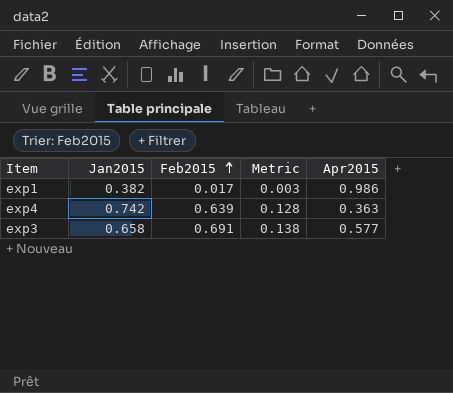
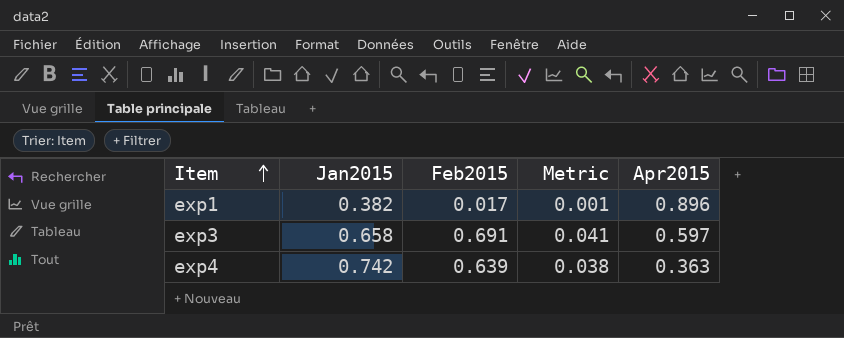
row order: Feb2015 ascending -> Item ascending
column Metric | formula: [Feb2015] * 0.2 -> [Feb2015] * 0.06
exp1 | Apr2015: 0.986 -> 0.896
exp3 | Apr2015: 0.577 -> 0.597

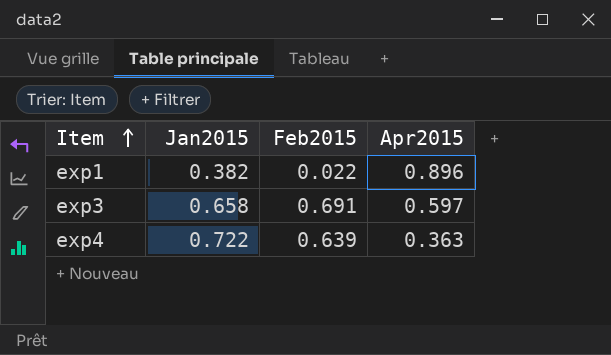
column Metric | formula: [Feb2015] * 0.06 -> none
exp1 | Feb2015: 0.017 -> 0.022
exp4 | Jan2015: 0.742 -> 0.722

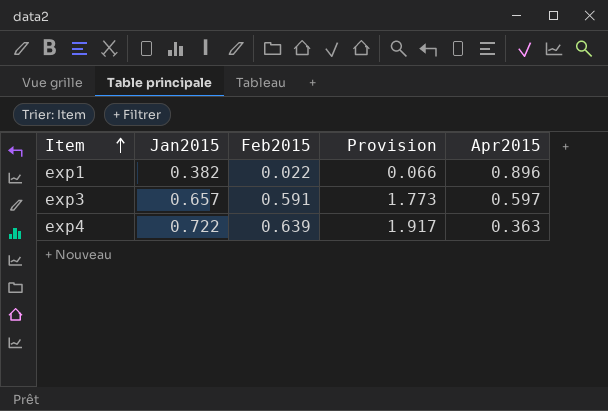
column Provision | formula: none -> [Feb2015] * 3
exp3 | Jan2015: 0.658 -> 0.657
exp3 | Feb2015: 0.691 -> 0.591

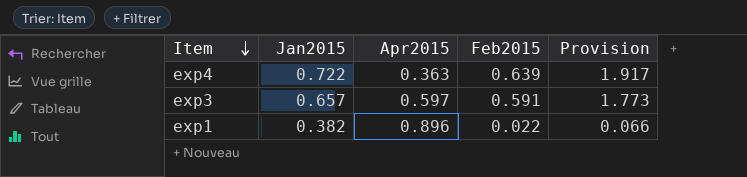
row order: Item ascending -> Item descending
column Apr2015 | position: 5 -> 3

